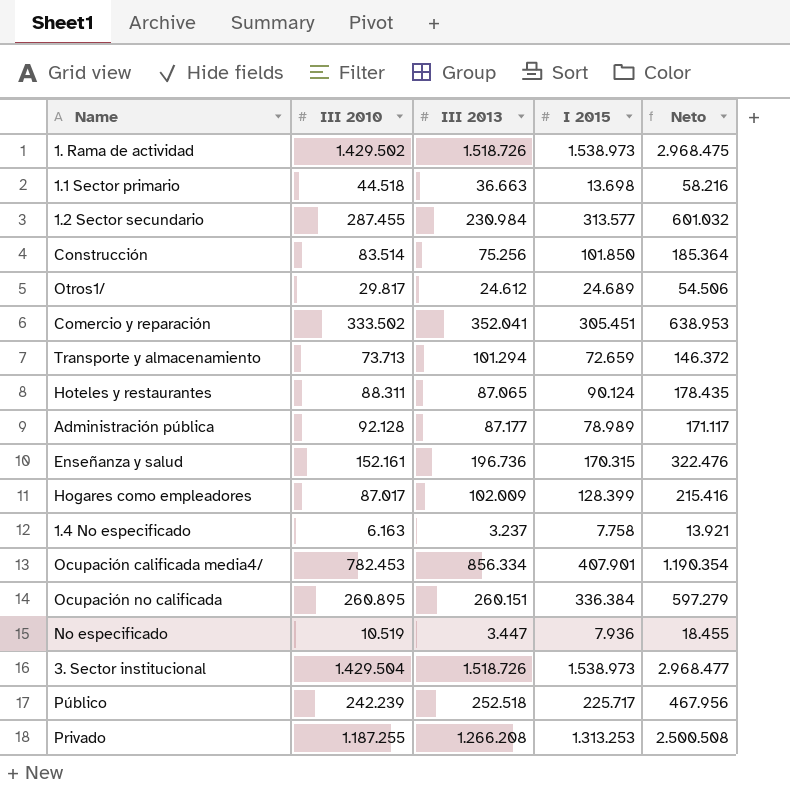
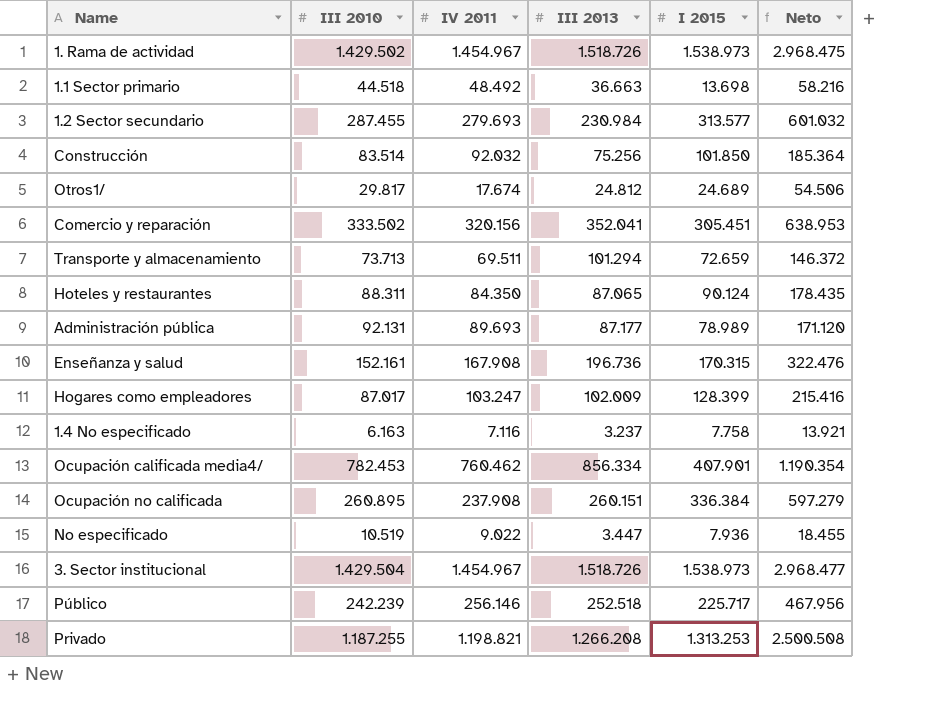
column IV 2011 | position: none -> 3
Otros1/ | III 2013: 24.612 -> 24.812
Administración pública | III 2010: 92.128 -> 92.131
Administración pública | Neto: 171.117 -> 171.120

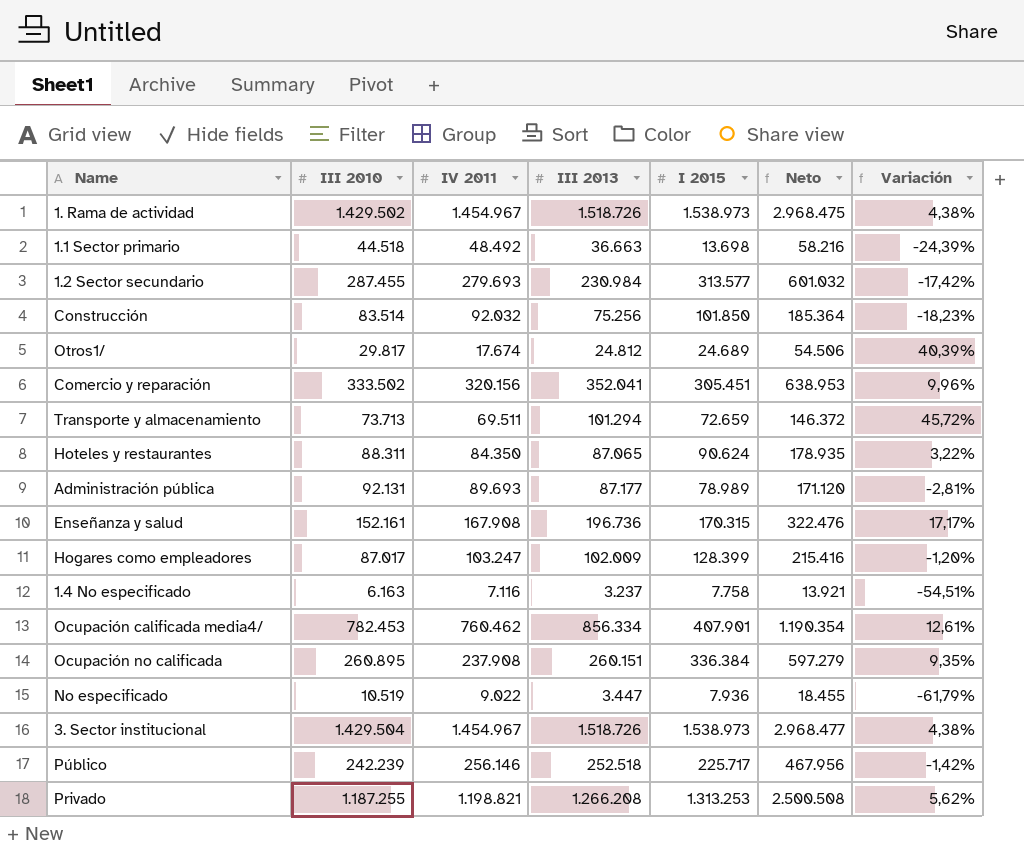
column Variación | formula: none -> ([III 2013] - [IV 2011]) / [IV 2011]
Hoteles y restaurantes | I 2015: 90.124 -> 90.624
Hoteles y restaurantes | Neto: 178.435 -> 178.935

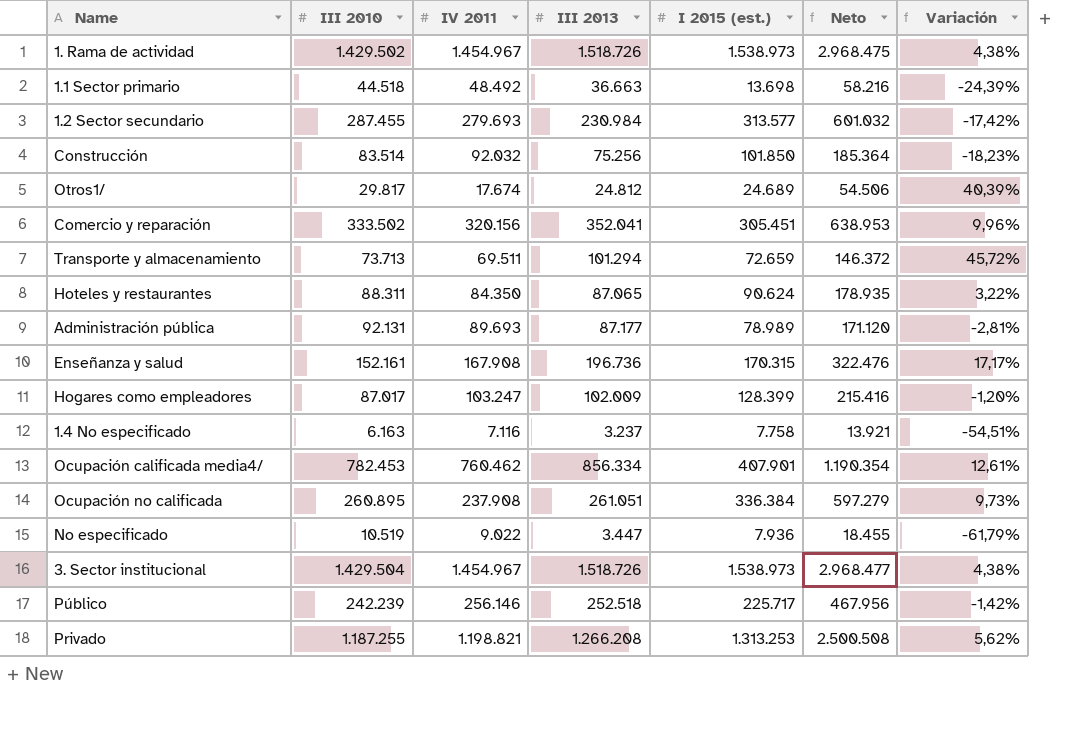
column name: I 2015 -> I 2015 (est.)
Ocupación no calificada | III 2013: 260.151 -> 261.051
Ocupación no calificada | Variación: 9,35% -> 9,73%

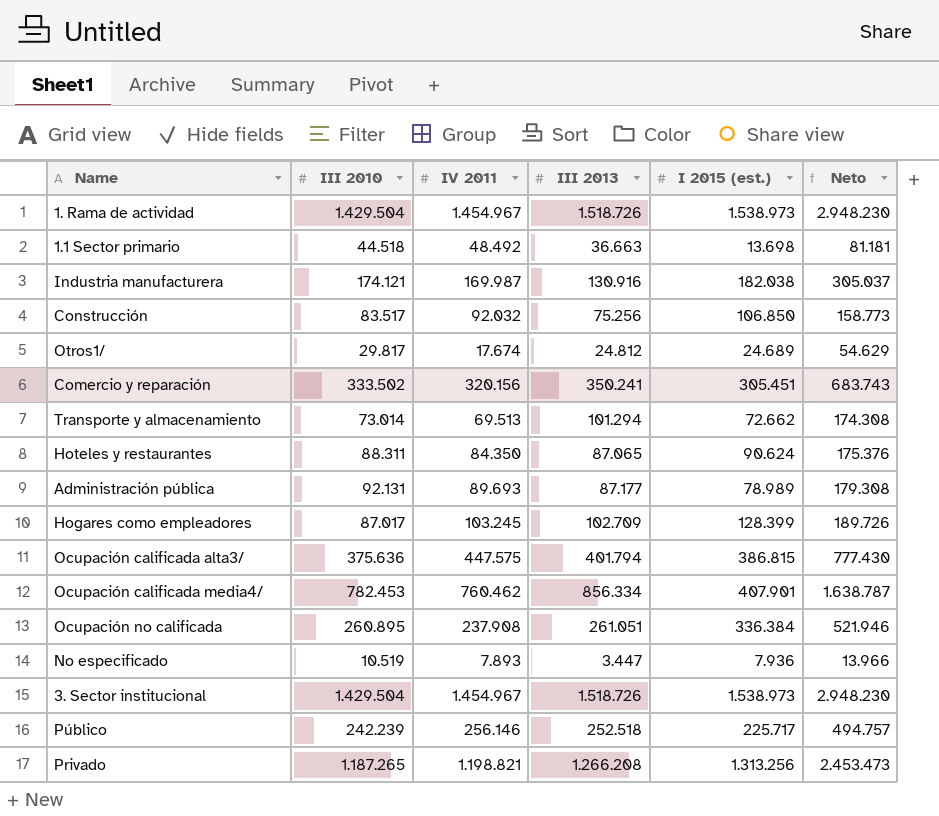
column Variación | formula: ([III 2013] - [IV 2011]) / [IV 2011] -> none
column Neto | formula: [III 2010] + [I 2015 (est.)] -> [III 2010] + [III 2013]
row 1.2 Sector secundario: 287.455 | 279.693 | 230.984 | 313.577 | 601.032 | -17,42% -> none
row Enseñanza y salud: 152.161 | 167.908 | 196.736 | 170.315 | 322.476 | 17,17% -> none
row 1.4 No especificado: 6.163 | 7.116 | 3.237 | 7.758 | 13.921 | -54,51% -> none
1. Rama de actividad | III 2010: 1.429.502 -> 1.429.504
row Industria manufacturera: none -> 174.121 | 169.987 | 130.916 | 182.038 | 305.037
Construcción | III 2010: 83.514 -> 83.517
Construcción | I 2015 (est.): 101.850 -> 106.850
Comercio y reparación | III 2013: 352.041 -> 350.241
Transporte y almacenamiento | III 2010: 73.713 -> 73.014
Transporte y almacenamiento | IV 2011: 69.511 -> 69.513
Transporte y almacenamiento | I 2015 (est.): 72.659 -> 72.662
Hogares como empleadores | IV 2011: 103.247 -> 103.245
Hogares como empleadores | III 2013: 102.009 -> 102.709
row Ocupación calificada alta3/: none -> 375.636 | 447.575 | 401.794 | 386.815 | 777.430
No especificado | IV 2011: 9.022 -> 7.893
Privado | III 2010: 1.187.255 -> 1.187.265
Privado | I 2015 (est.): 1.313.253 -> 1.313.256

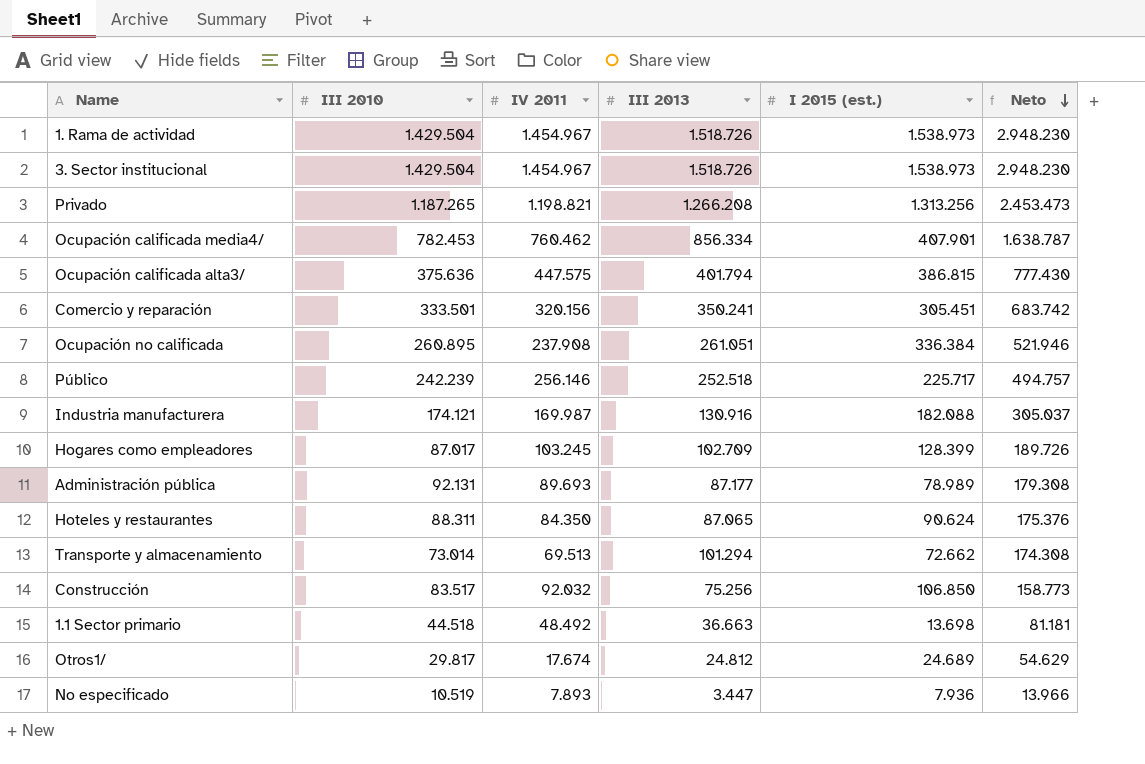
row order: none -> Neto descending
Comercio y reparación | III 2010: 333.502 -> 333.501
Comercio y reparación | Neto: 683.743 -> 683.742
Industria manufacturera | I 2015 (est.): 182.038 -> 182.088

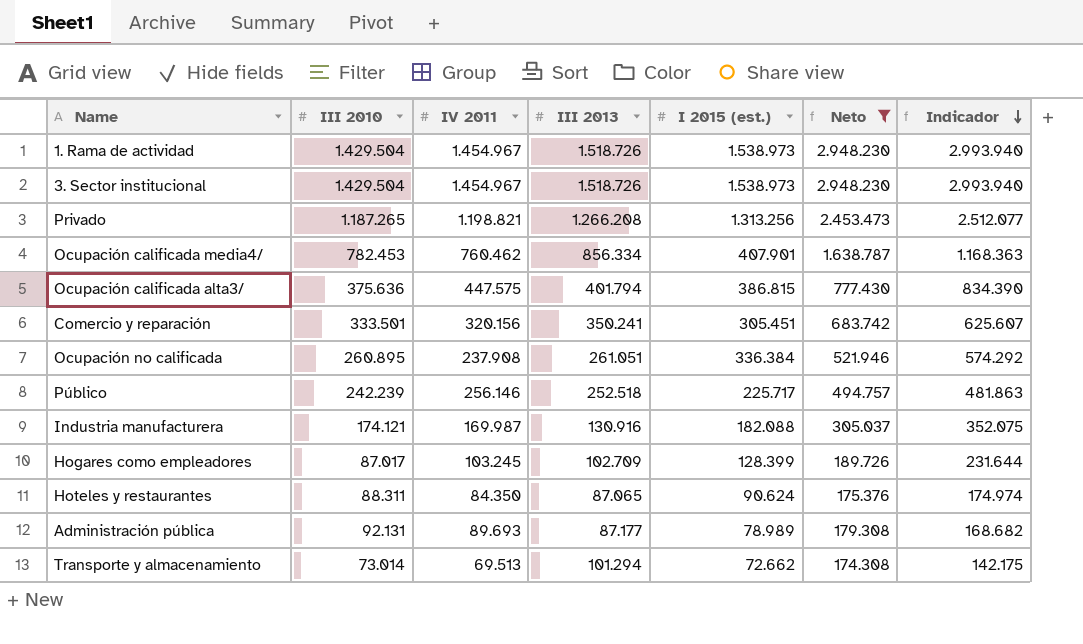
filter: none -> Neto >= 174.308
row order: Neto descending -> Indicador descending
column Indicador | formula: none -> [IV 2011] + [I 2015 (est.)]

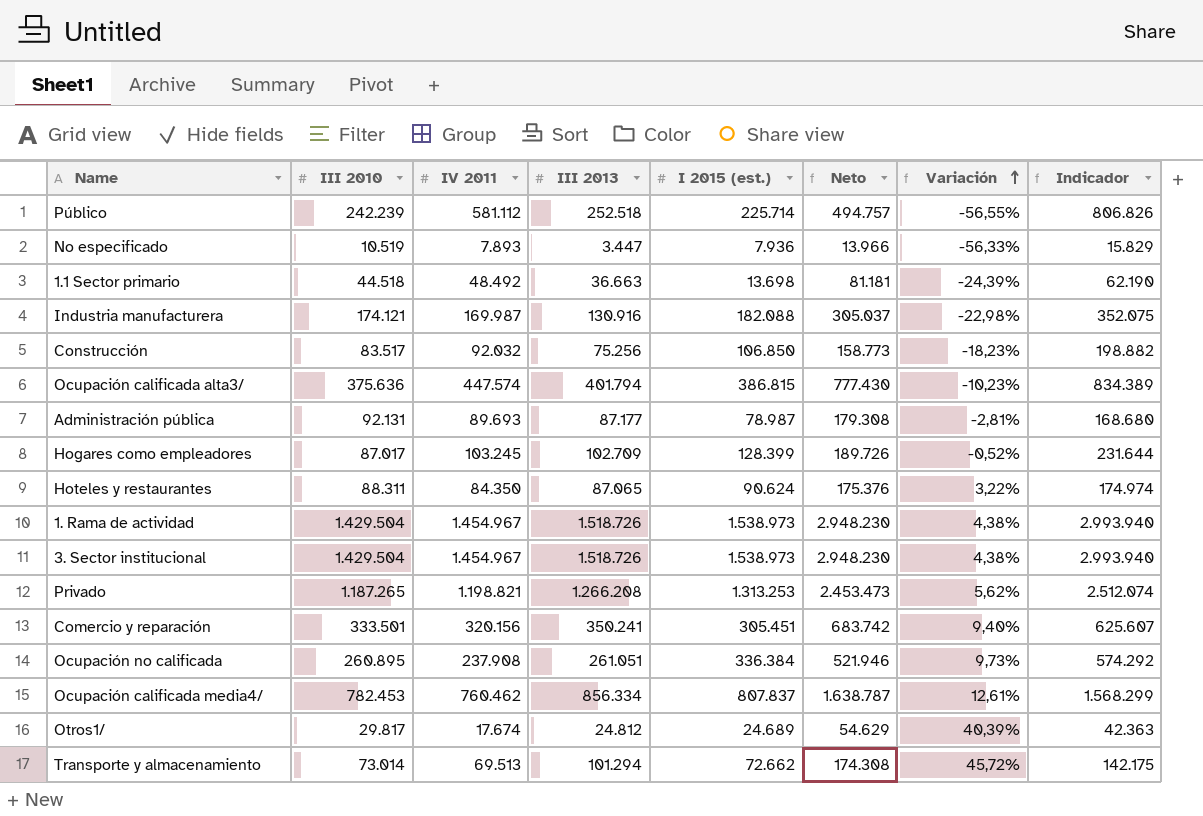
filter: Neto >= 174.308 -> none
row order: Indicador descending -> Variación ascending
column Variación | formula: none -> ([III 2013] - [IV 2011]) / [IV 2011]
Público | IV 2011: 256.146 -> 581.112
Público | I 2015 (est.): 225.717 -> 225.714
Público | Indicador: 481.863 -> 806.826
Ocupación calificada alta3/ | IV 2011: 447.575 -> 447.574
Ocupación calificada alta3/ | Indicador: 834.390 -> 834.389
Administración pública | I 2015 (est.): 78.989 -> 78.987
Administración pública | Indicador: 168.682 -> 168.680
Privado | I 2015 (est.): 1.313.256 -> 1.313.253
Privado | Indicador: 2.512.077 -> 2.512.074
Ocupación calificada media4/ | I 2015 (est.): 407.901 -> 807.837
Ocupación calificada media4/ | Indicador: 1.168.363 -> 1.568.299

